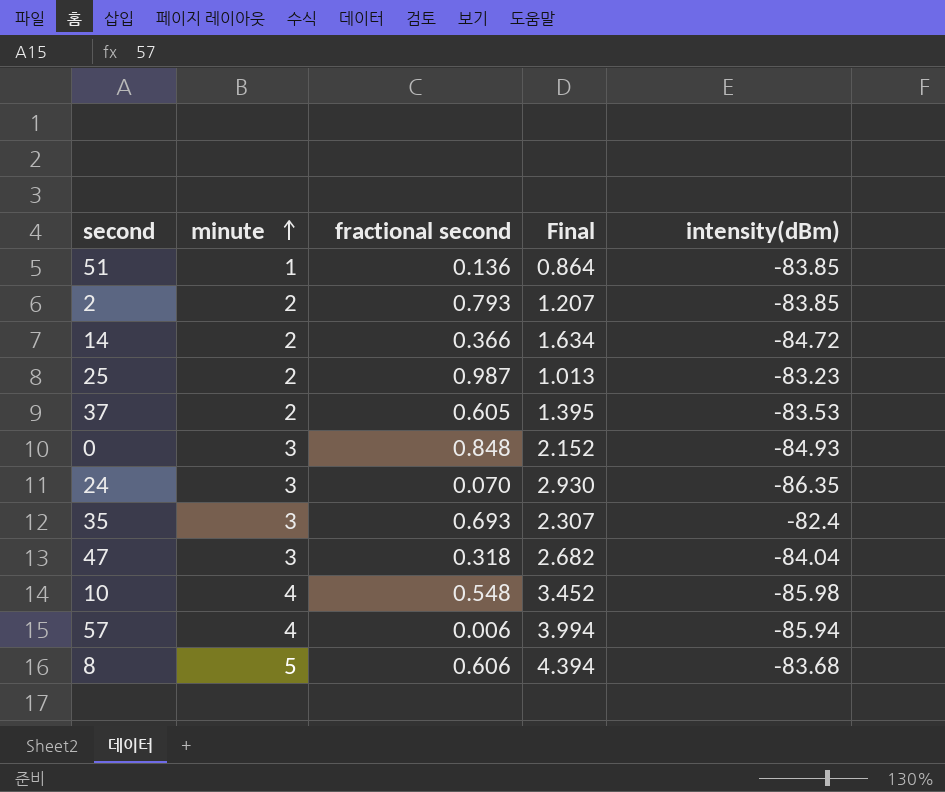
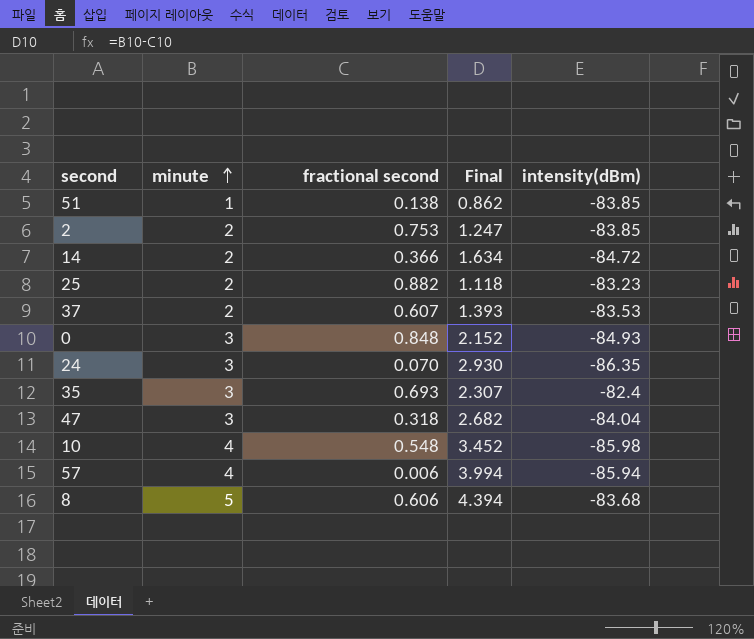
51 | fractional second: 0.136 -> 0.138
51 | Final: 0.864 -> 0.862
2 | fractional second: 0.793 -> 0.753
2 | Final: 1.207 -> 1.247
25 | fractional second: 0.987 -> 0.882
25 | Final: 1.013 -> 1.118
37 | fractional second: 0.605 -> 0.607
37 | Final: 1.395 -> 1.393

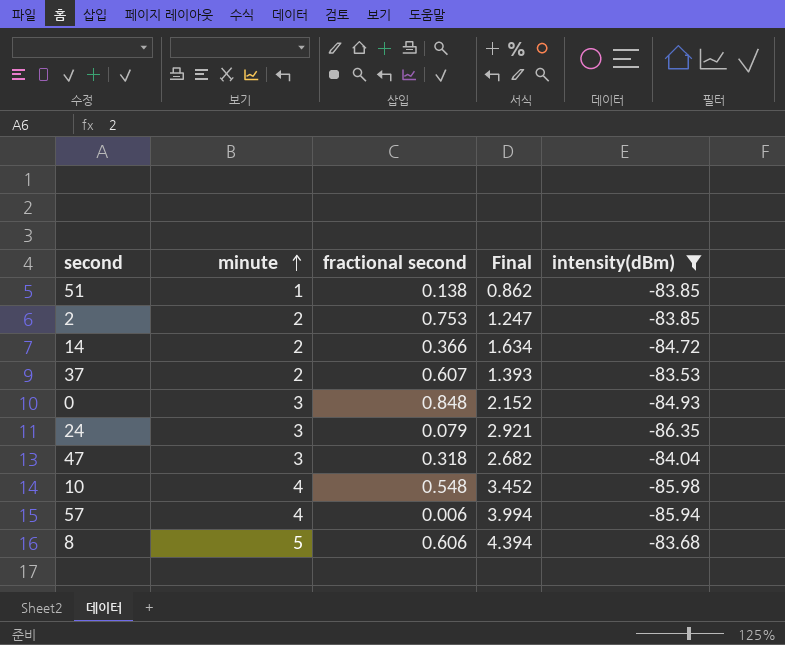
filter: none -> intensity(dBm) <= -83.53
24 | fractional second: 0.070 -> 0.079
24 | Final: 2.930 -> 2.921

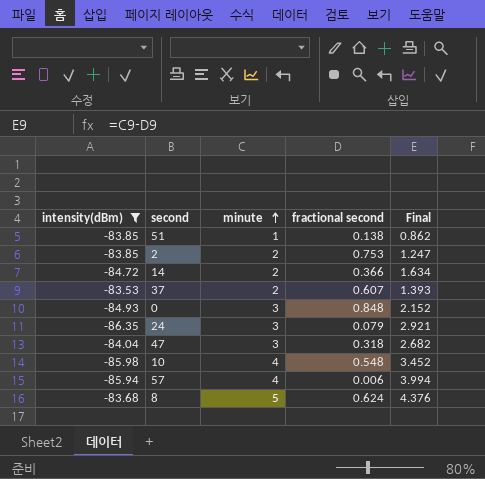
column intensity(dBm) | position: 5 -> 1
8 | fractional second: 0.606 -> 0.624
8 | Final: 4.394 -> 4.376

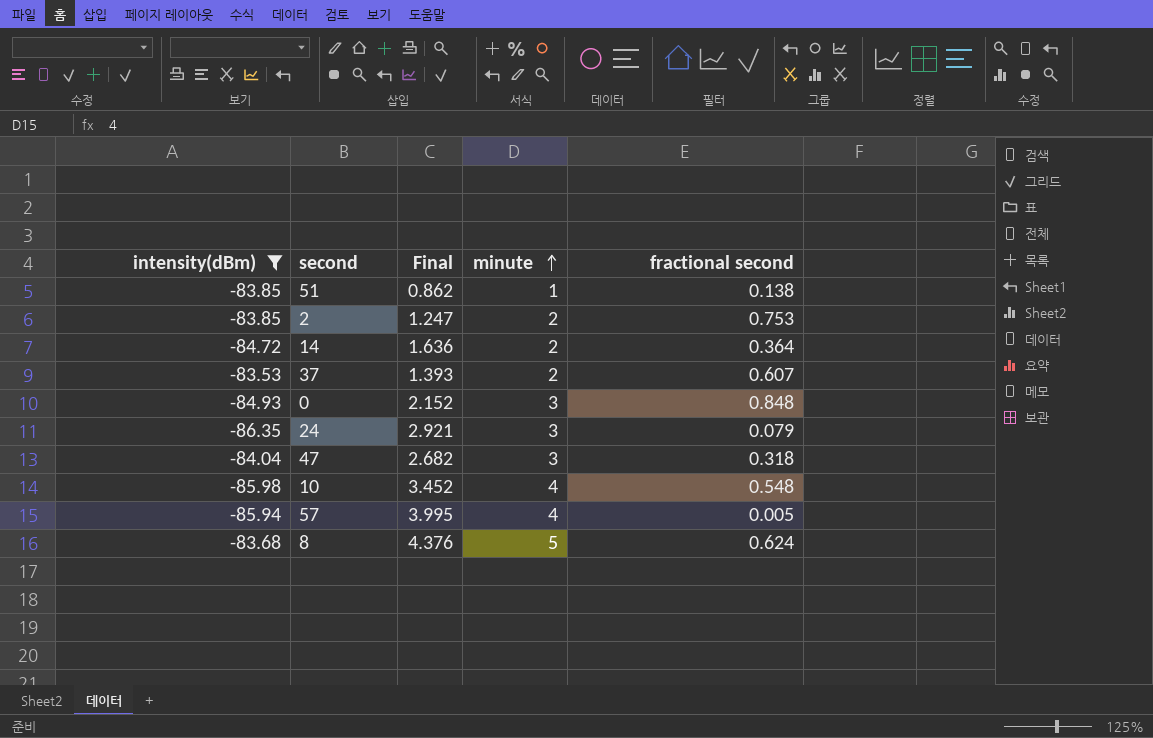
column Final | position: 5 -> 3
14 | Final: 1.634 -> 1.636
14 | fractional second: 0.366 -> 0.364
57 | Final: 3.994 -> 3.995
57 | fractional second: 0.006 -> 0.005

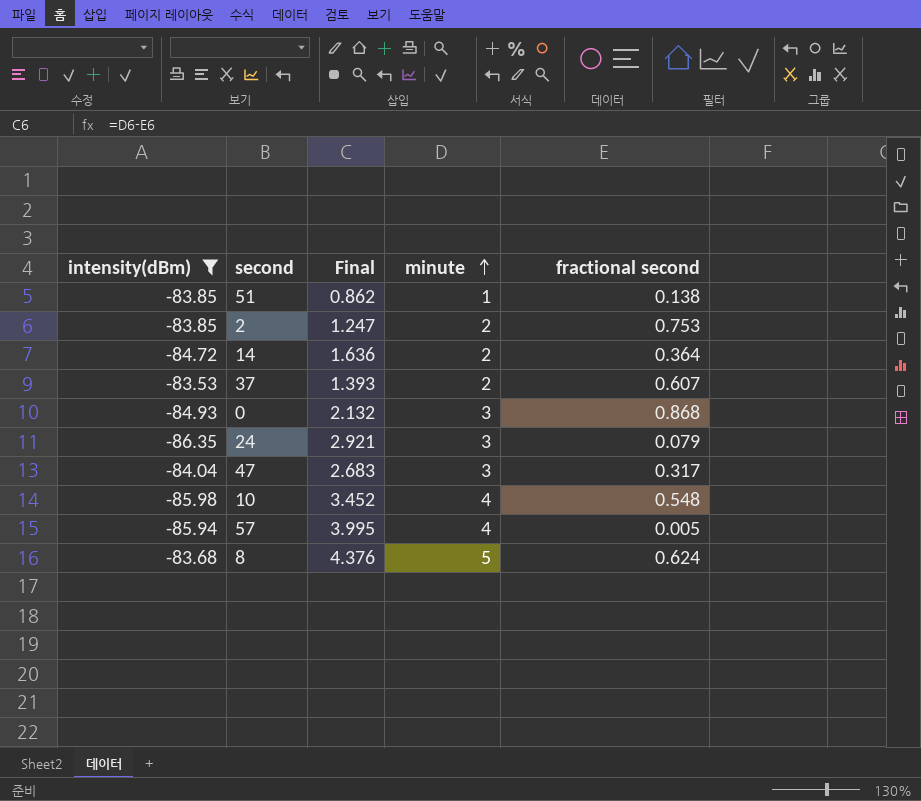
0 | Final: 2.152 -> 2.132
0 | fractional second: 0.848 -> 0.868
47 | Final: 2.682 -> 2.683
47 | fractional second: 0.318 -> 0.317

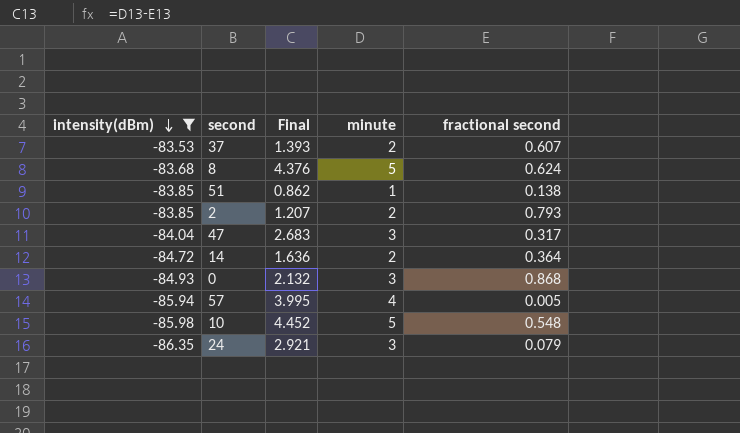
row order: minute ascending -> intensity(dBm) descending
2 | Final: 1.247 -> 1.207
2 | fractional second: 0.753 -> 0.793
10 | Final: 3.452 -> 4.452
10 | minute: 4 -> 5

